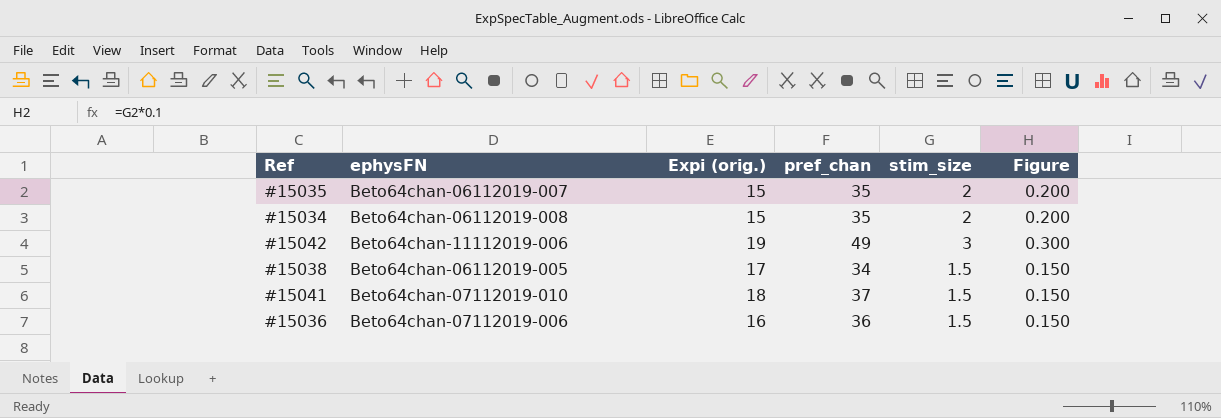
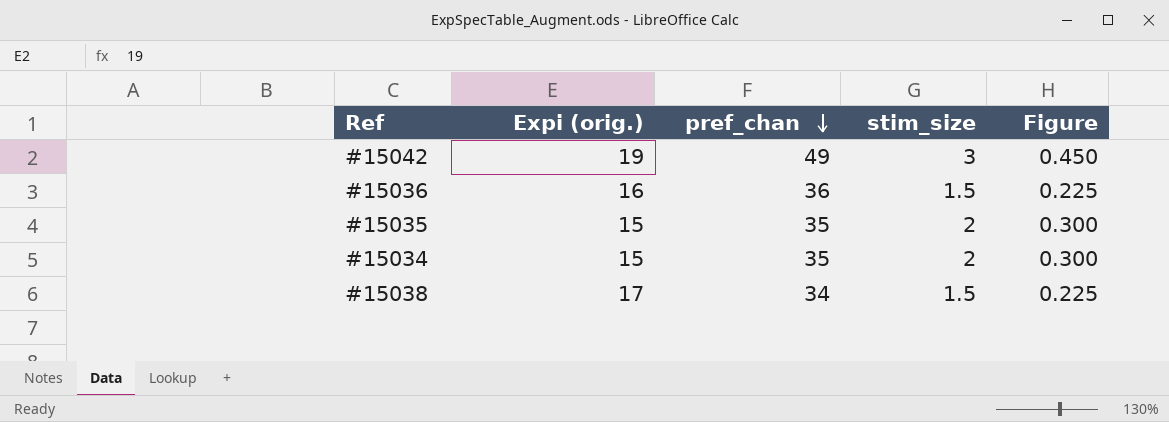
row order: none -> pref_chan descending
column ephysFN | position: 2 -> none
column Figure | formula: [stim_size] * 0.1 -> [stim_size] * 0.15
row #15041: Beto64chan-07112019-010 | 18 | 37 | 1.5 | 0.150 -> none

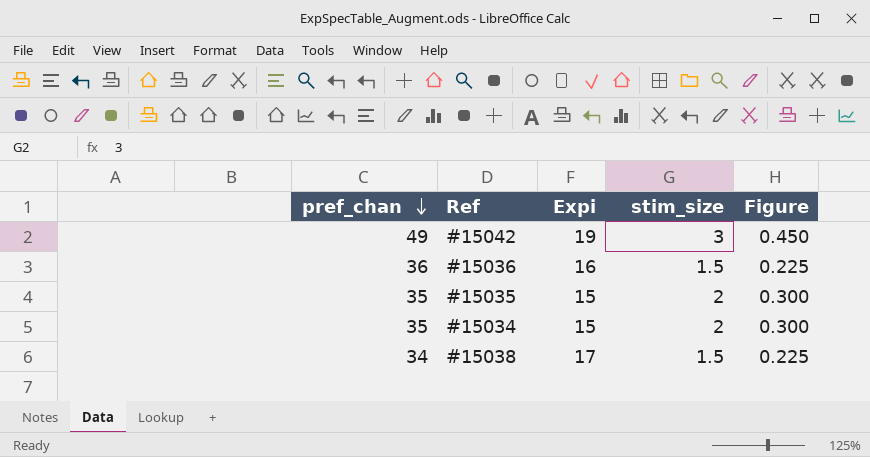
column pref_chan | position: 3 -> 1
column name: Expi (orig.) -> Expi

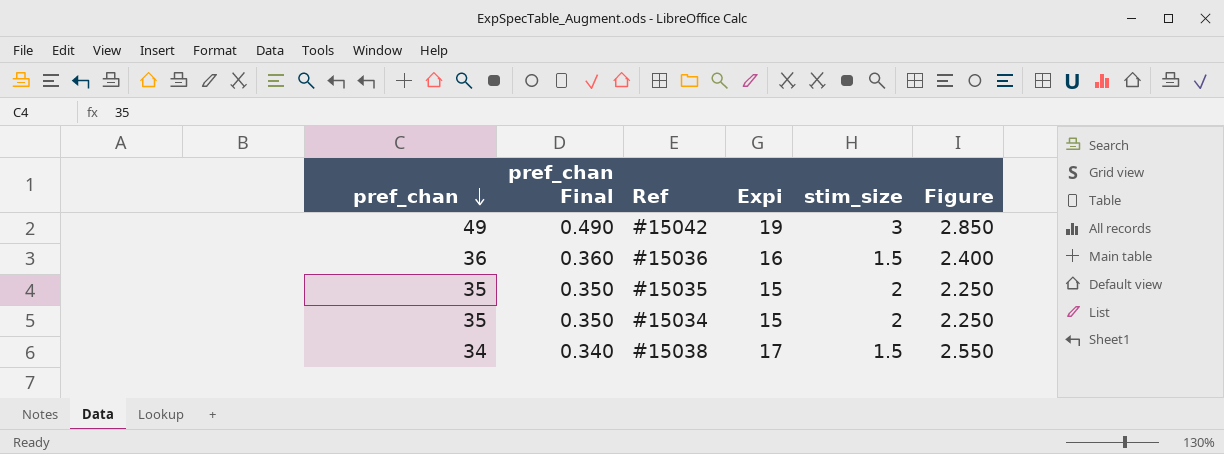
column pref_chan Final | formula: none -> [pref_chan] * 0.01
column Figure | formula: [stim_size] * 0.15 -> [Expi] * 0.15

